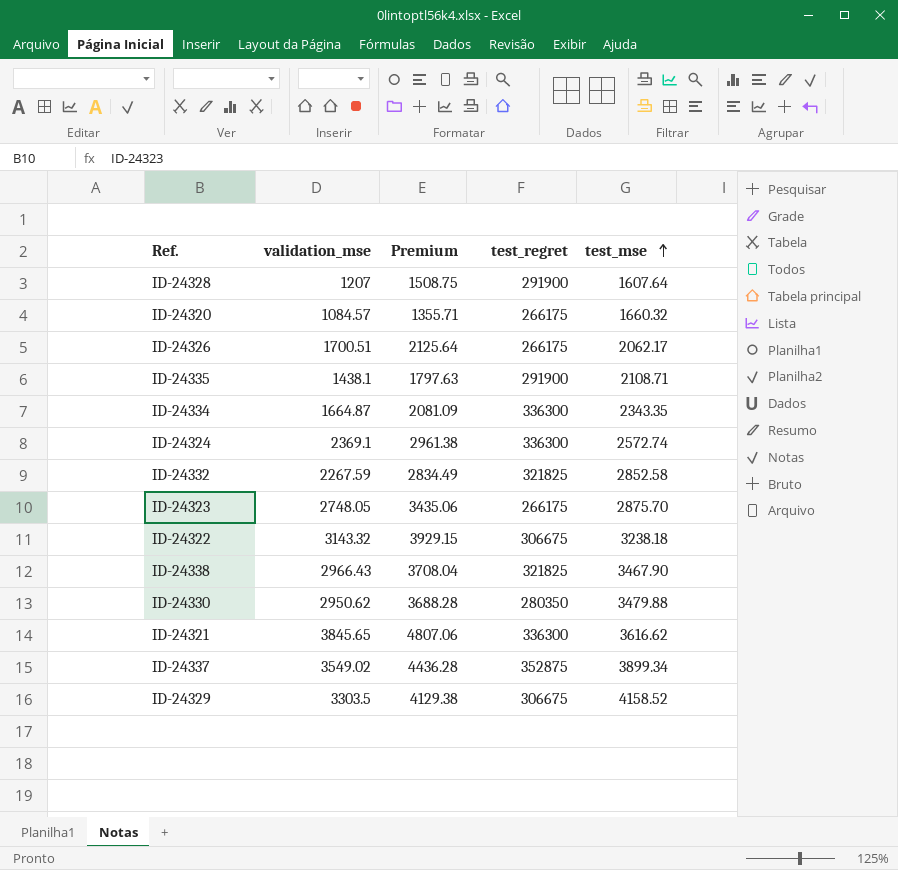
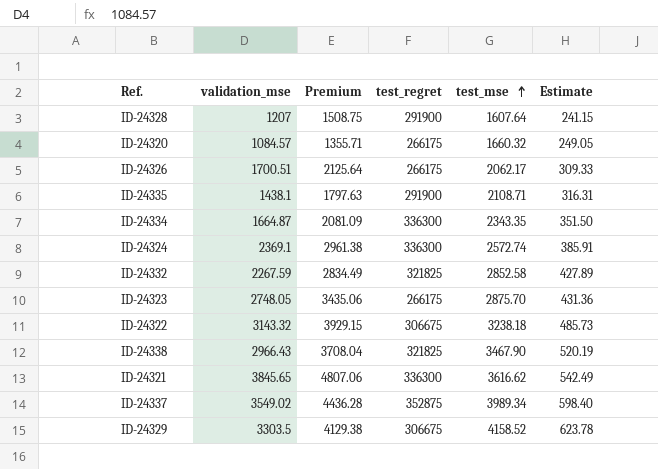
column Estimate | formula: none -> [test_mse] * 0.15
row ID-24330: 2950.62 | 3688.28 | 280350 | 3479.88 -> none
ID-24337 | test_mse: 3899.34 -> 3989.34

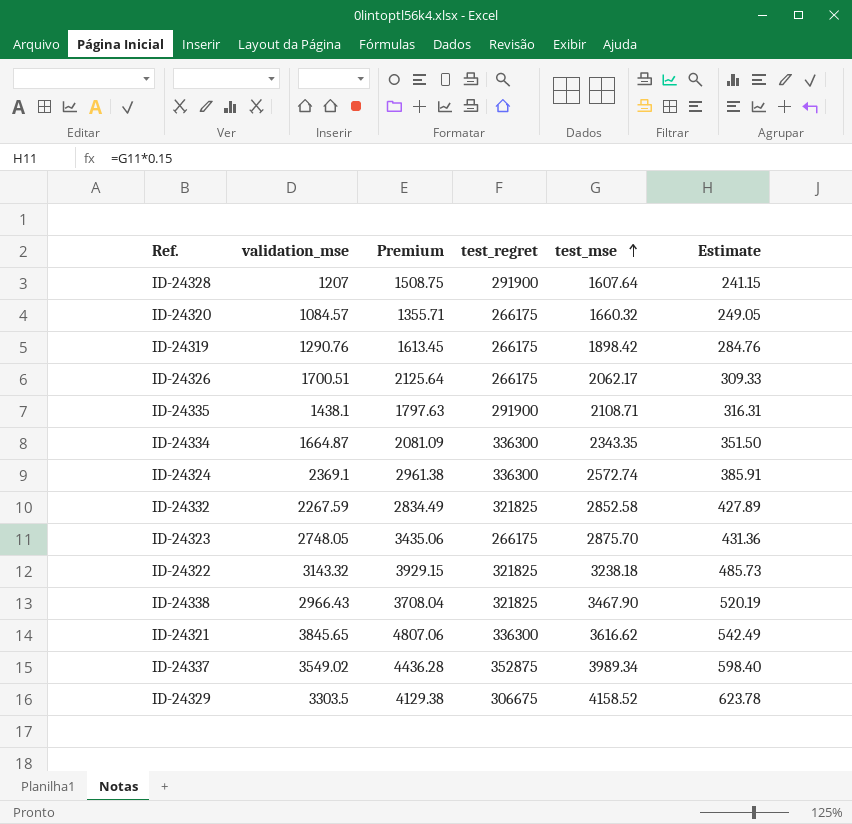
row ID-24319: none -> 1290.76 | 1613.45 | 266175 | 1898.42 | 284.76
ID-24322 | test_regret: 306675 -> 321825

